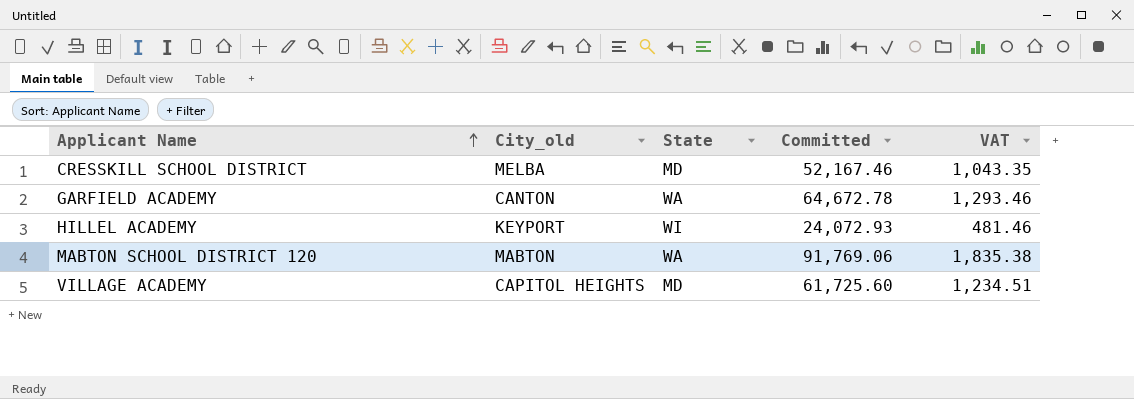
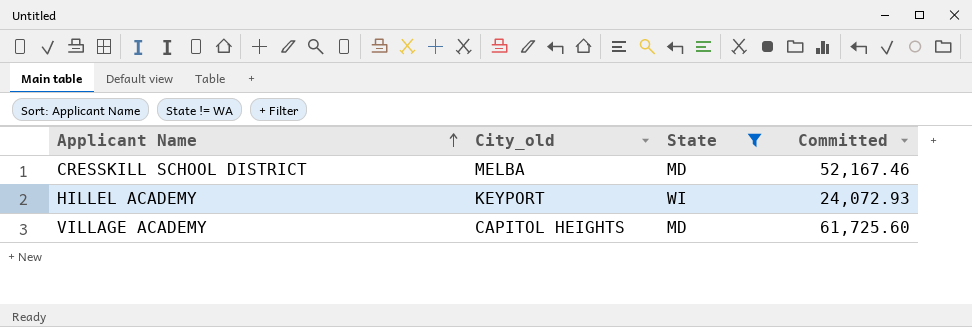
filter: none -> State != WA
column VAT | formula: [Committed] * 0.02 -> none

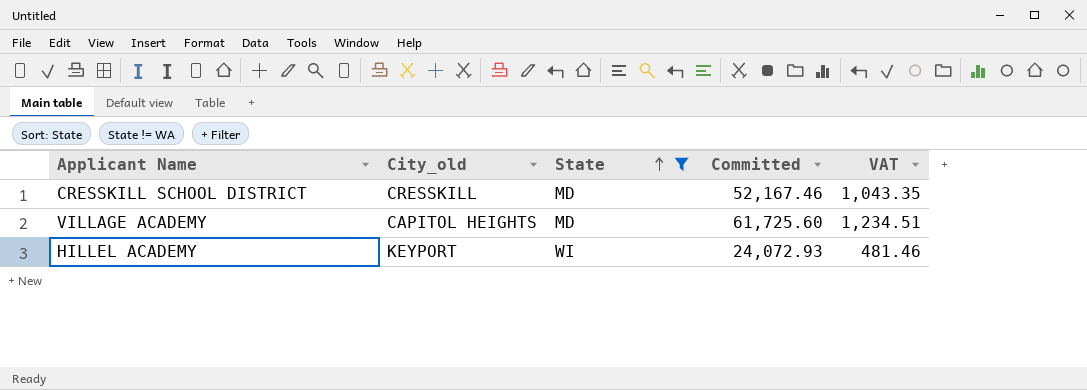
row order: Applicant Name ascending -> State ascending
column VAT | formula: none -> [Committed] * 0.02
CRESSKILL SCHOOL DISTRICT | City_old: MELBA -> CRESSKILL

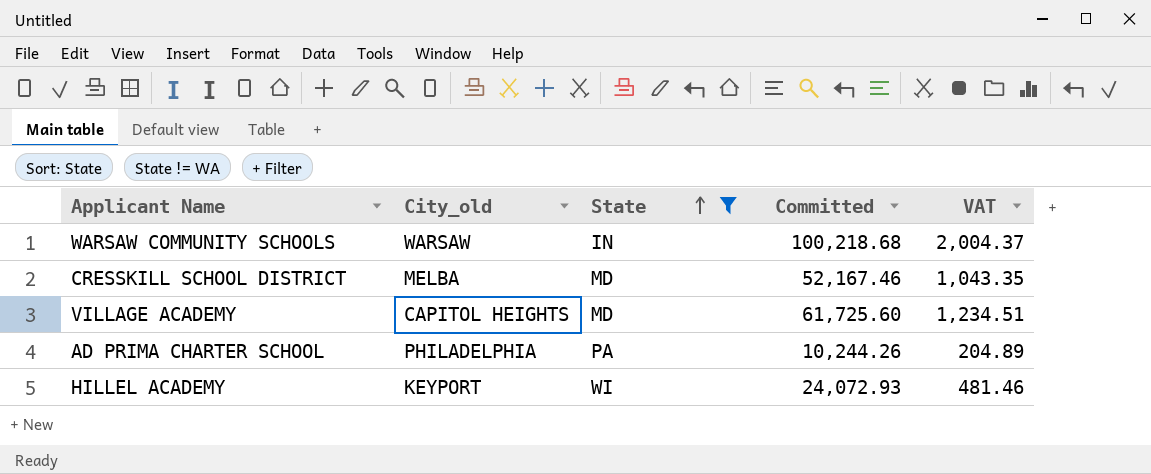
row WARSAW COMMUNITY SCHOOLS: none -> WARSAW | IN | 100,218.68 | 2,004.37
CRESSKILL SCHOOL DISTRICT | City_old: CRESSKILL -> MELBA
row AD PRIMA CHARTER SCHOOL: none -> PHILADELPHIA | PA | 10,244.26 | 204.89

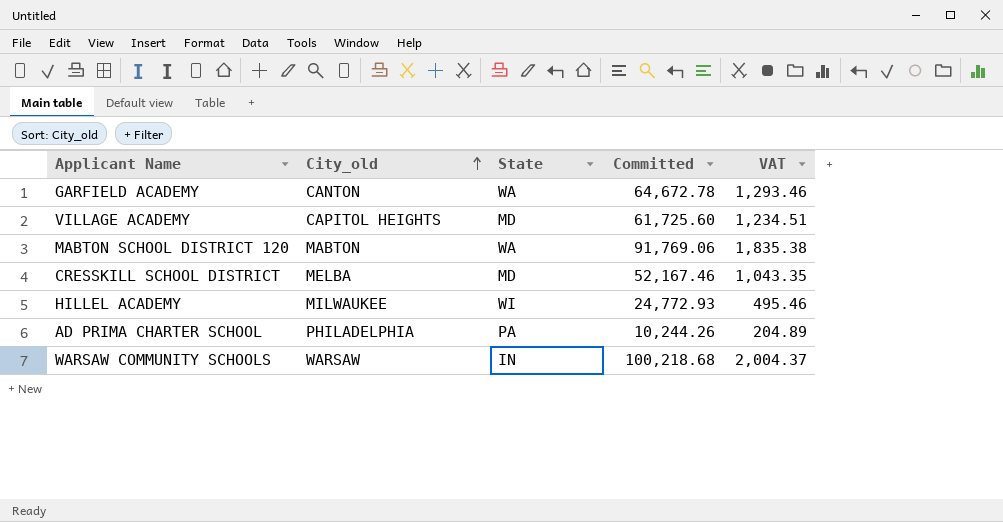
filter: State != WA -> none
row order: State ascending -> City_old ascending
HILLEL ACADEMY | City_old: KEYPORT -> MILWAUKEE
HILLEL ACADEMY | Committed: 24,072.93 -> 24,772.93
HILLEL ACADEMY | VAT: 481.46 -> 495.46

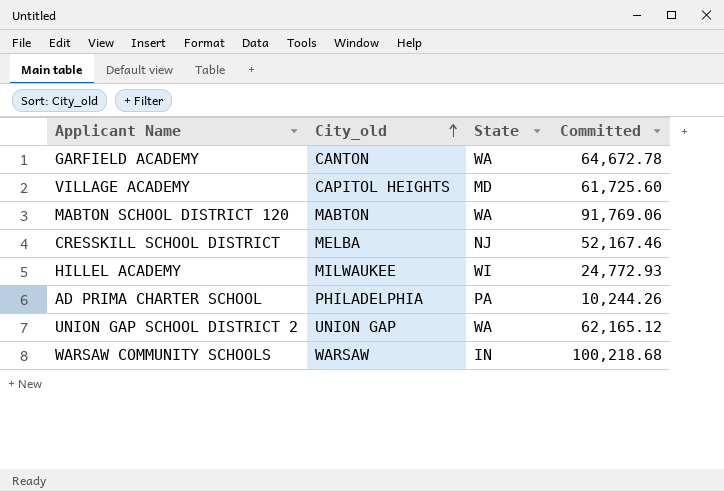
column VAT | formula: [Committed] * 0.02 -> none
CRESSKILL SCHOOL DISTRICT | State: MD -> NJ
row UNION GAP SCHOOL DISTRICT 2: none -> UNION GAP | WA | 62,165.12

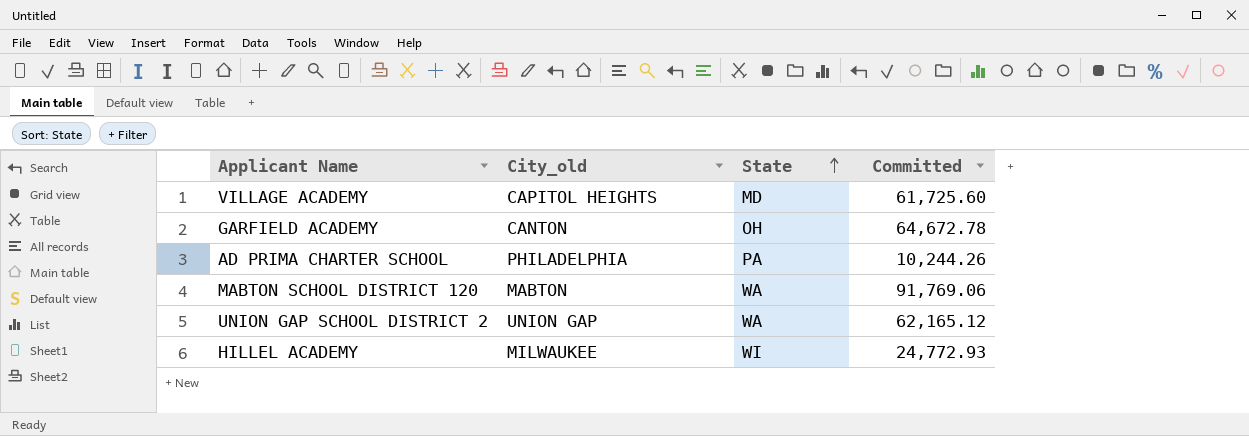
row order: City_old ascending -> State ascending
row CRESSKILL SCHOOL DISTRICT: MELBA | NJ | 52,167.46 -> none
row WARSAW COMMUNITY SCHOOLS: WARSAW | IN | 100,218.68 -> none
GARFIELD ACADEMY | State: WA -> OH

